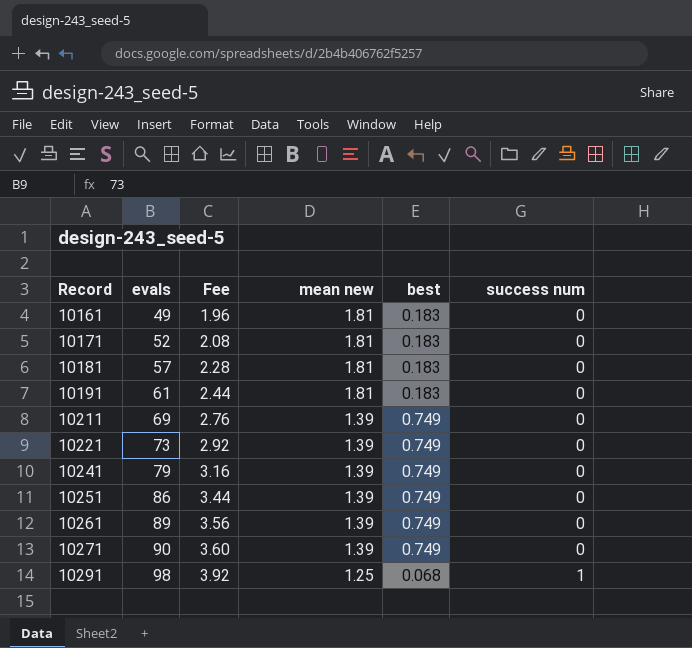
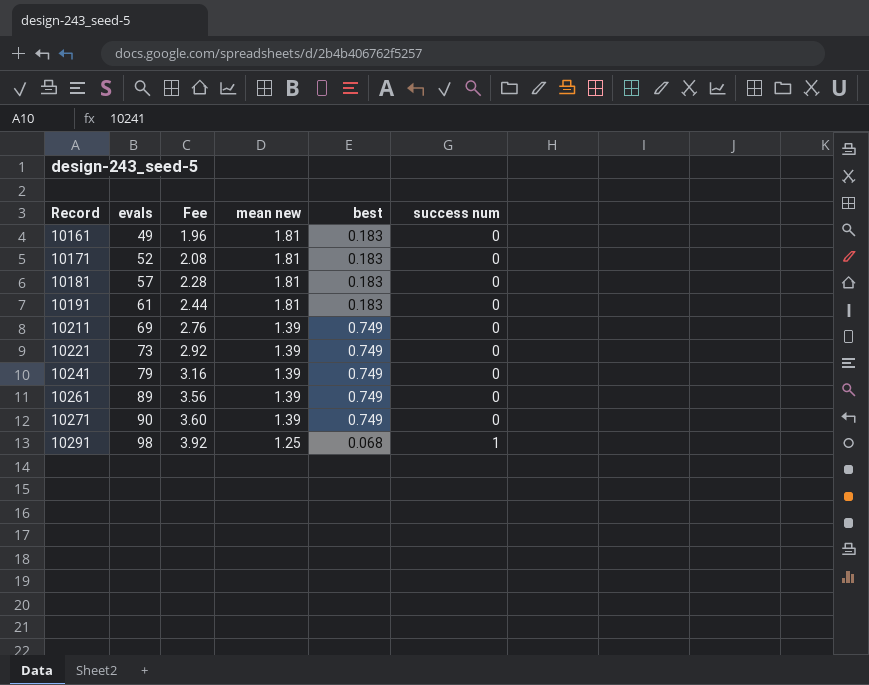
row 10251: 86 | 3.44 | 1.39 | 0.749 | 0 -> none

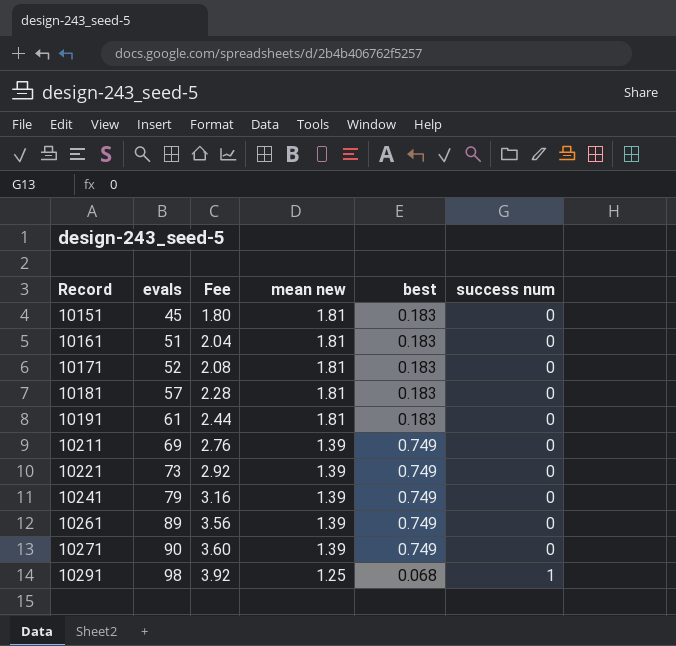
row 10151: none -> 45 | 1.80 | 1.81 | 0.183 | 0
10161 | evals: 49 -> 51
10161 | Fee: 1.96 -> 2.04

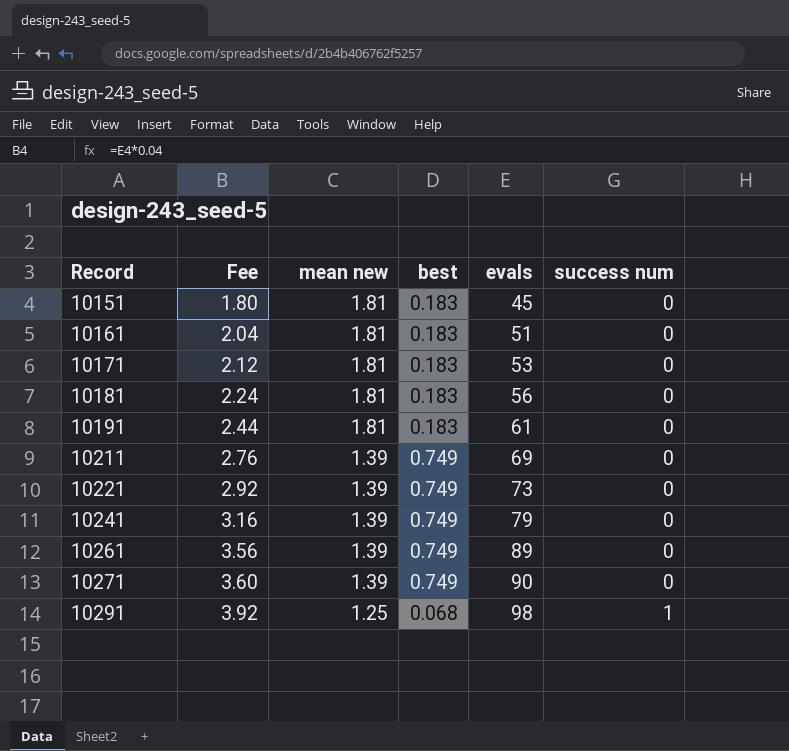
column evals | position: 2 -> 5
10171 | Fee: 2.08 -> 2.12
10171 | evals: 52 -> 53
10181 | Fee: 2.28 -> 2.24
10181 | evals: 57 -> 56

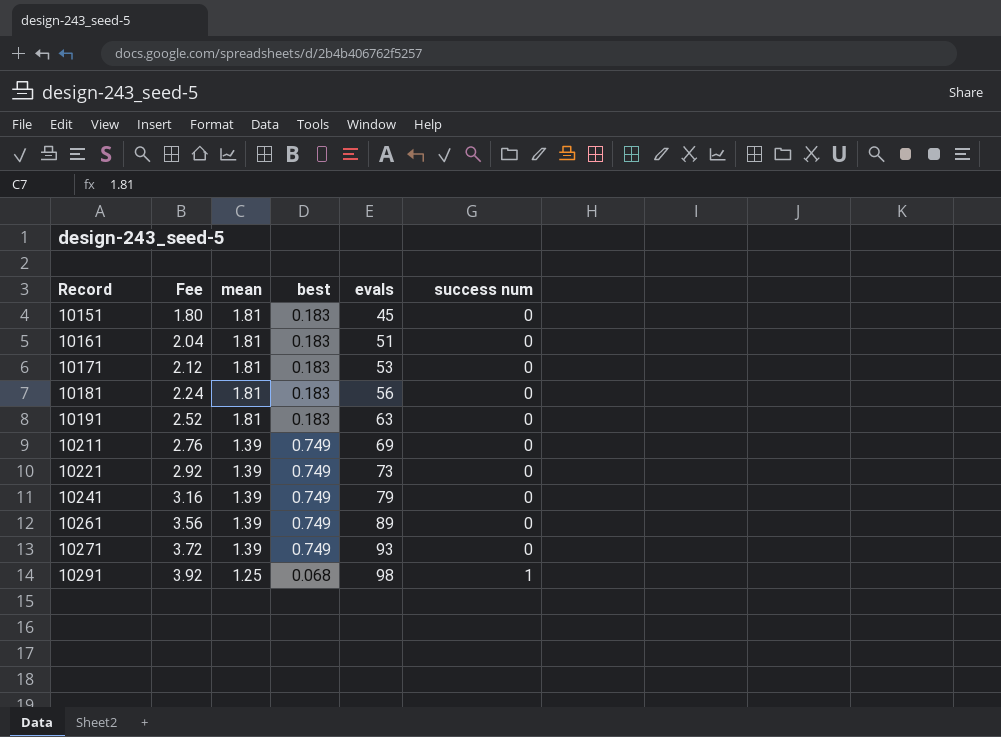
column name: mean new -> mean
10191 | Fee: 2.44 -> 2.52
10191 | evals: 61 -> 63
10271 | Fee: 3.60 -> 3.72
10271 | evals: 90 -> 93

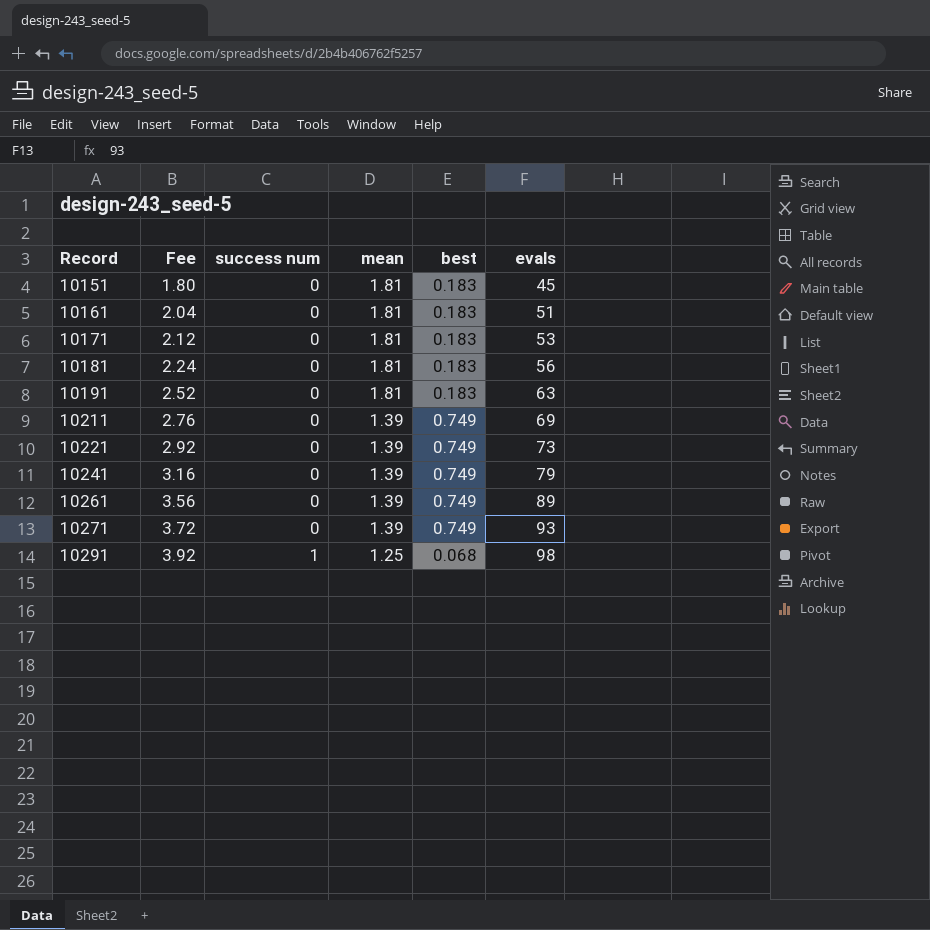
column success num | position: 6 -> 3

